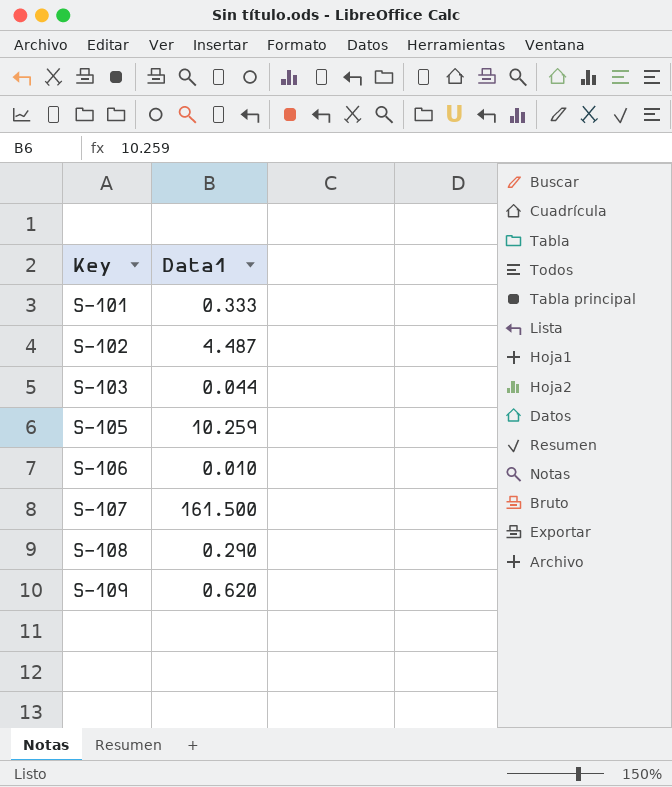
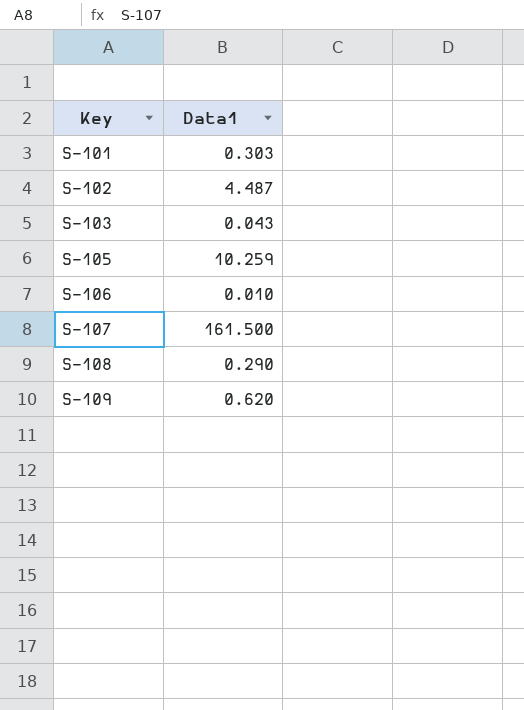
S-101 | Data1: 0.333 -> 0.303
S-103 | Data1: 0.044 -> 0.043

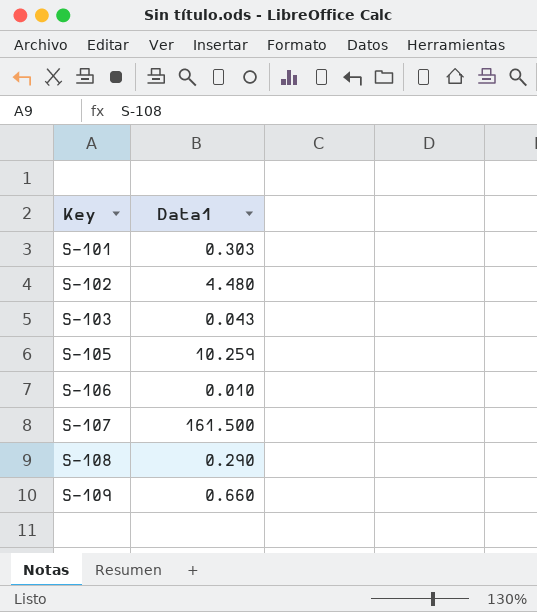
S-102 | Data1: 4.487 -> 4.480
S-109 | Data1: 0.620 -> 0.660

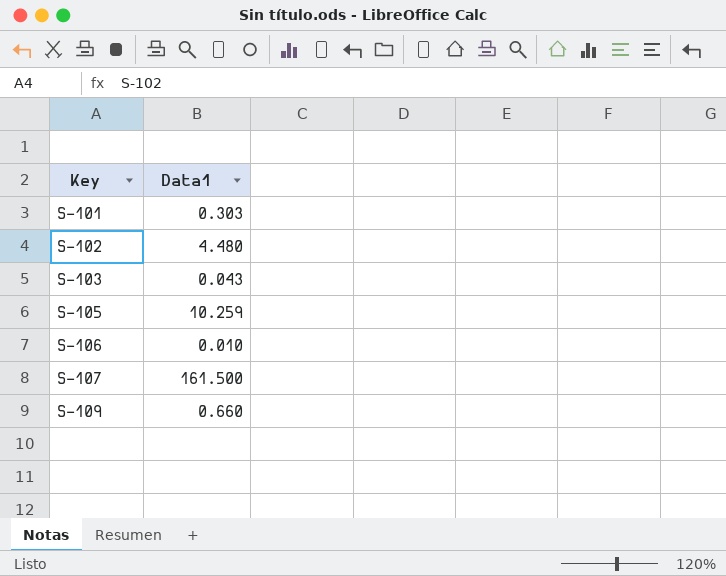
row S-108: 0.290 -> none

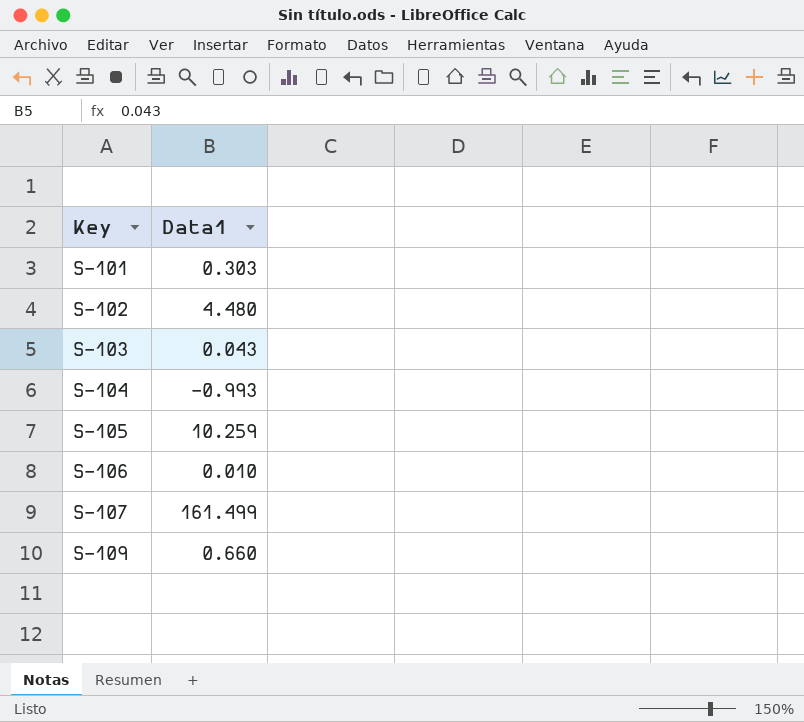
row S-104: none -> -0.993
S-107 | Data1: 161.500 -> 161.499

